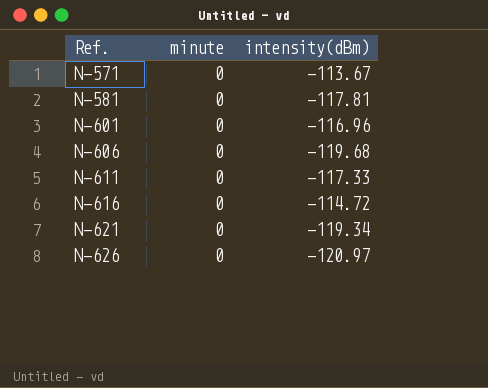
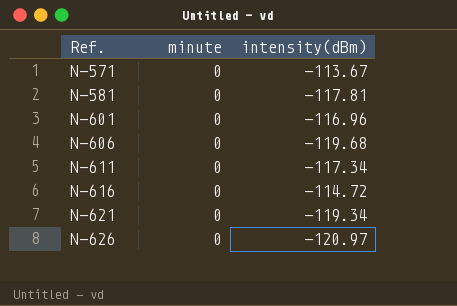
N-611 | intensity(dBm): -117.33 -> -117.34

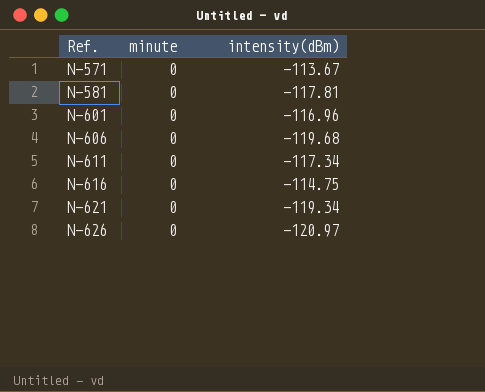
N-616 | intensity(dBm): -114.72 -> -114.75

